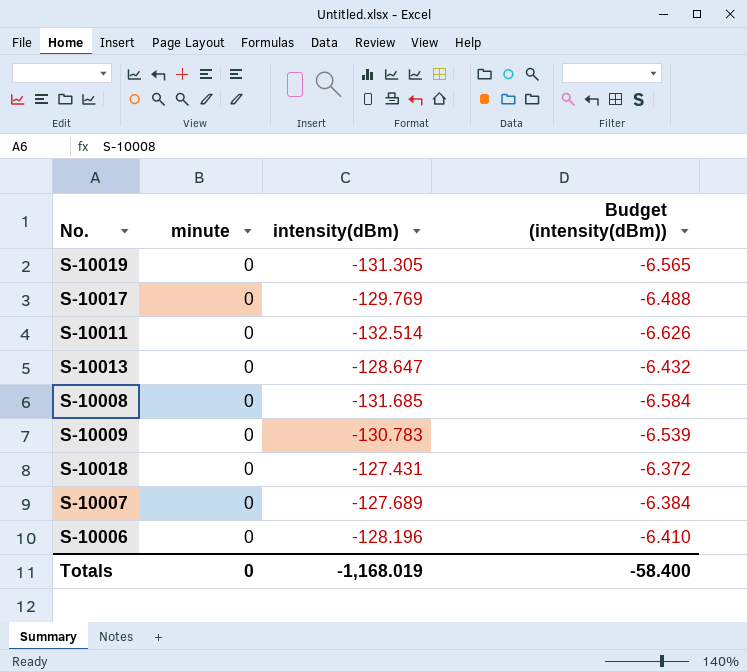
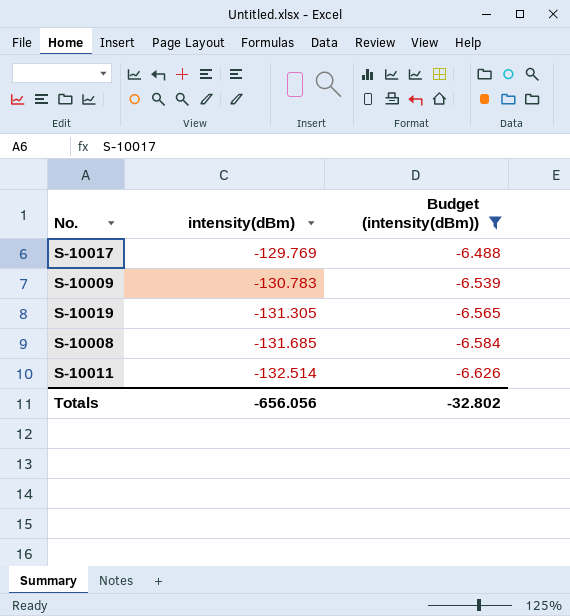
filter: none -> Budget (intensity(dBm)) <= -6.488
row order: none -> intensity(dBm) descending
column minute | position: 2 -> none
Totals | intensity(dBm): -1,168.019 -> -656.056
Totals | Budget (intensity(dBm)): -58.400 -> -32.802

